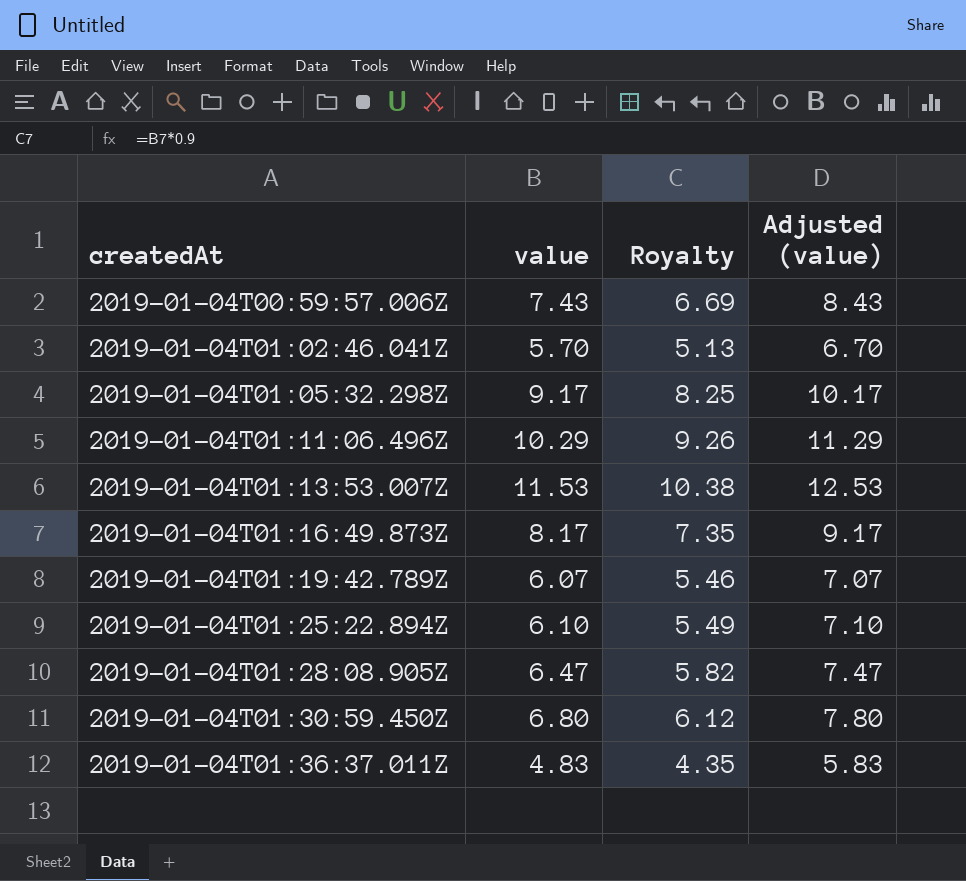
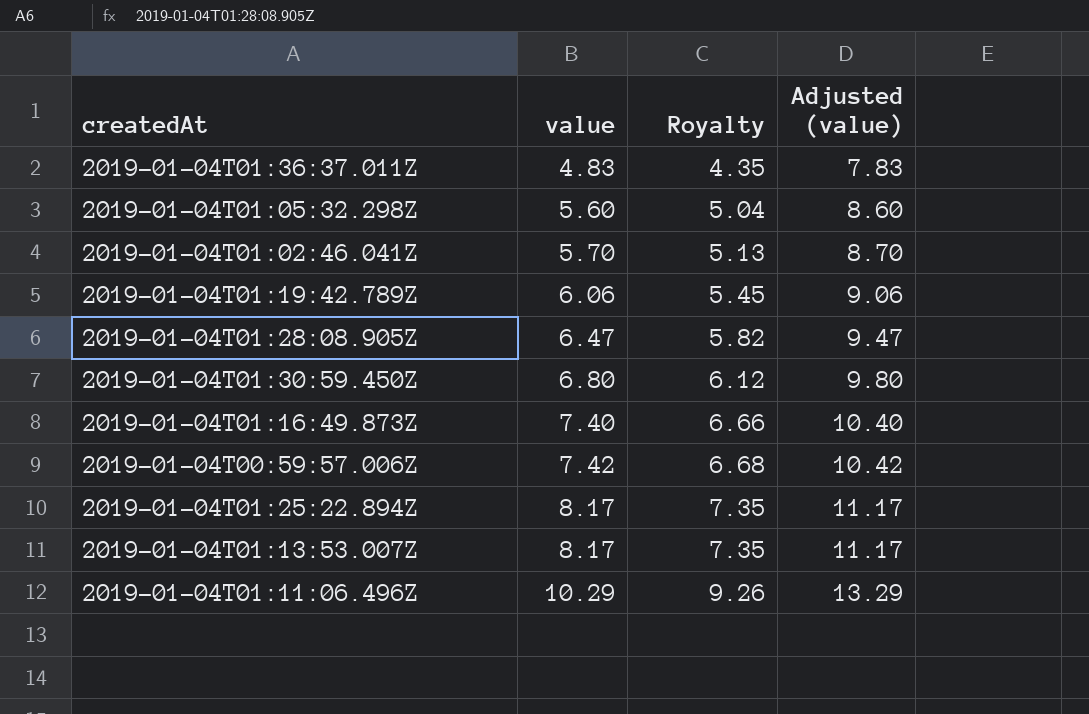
row order: createdAt ascending -> value ascending
column Adjusted (value) | formula: [value] + 1 -> [value] + 3
2019-01-04T01:05:32.298Z | value: 9.17 -> 5.60
2019-01-04T01:05:32.298Z | Royalty: 8.25 -> 5.04
2019-01-04T01:19:42.789Z | value: 6.07 -> 6.06
2019-01-04T01:19:42.789Z | Royalty: 5.46 -> 5.45
2019-01-04T01:16:49.873Z | value: 8.17 -> 7.40
2019-01-04T01:16:49.873Z | Royalty: 7.35 -> 6.66
2019-01-04T00:59:57.006Z | value: 7.43 -> 7.42
2019-01-04T00:59:57.006Z | Royalty: 6.69 -> 6.68
2019-01-04T01:25:22.894Z | value: 6.10 -> 8.17
2019-01-04T01:25:22.894Z | Royalty: 5.49 -> 7.35
2019-01-04T01:13:53.007Z | value: 11.53 -> 8.17
2019-01-04T01:13:53.007Z | Royalty: 10.38 -> 7.35

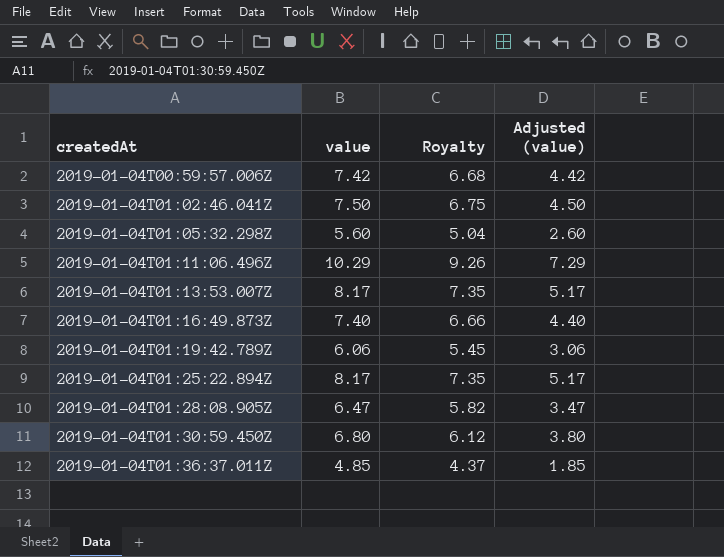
row order: value ascending -> createdAt ascending
column Adjusted (value) | formula: [value] + 3 -> [value] - 3
2019-01-04T01:02:46.041Z | value: 5.70 -> 7.50
2019-01-04T01:02:46.041Z | Royalty: 5.13 -> 6.75
2019-01-04T01:36:37.011Z | value: 4.83 -> 4.85
2019-01-04T01:36:37.011Z | Royalty: 4.35 -> 4.37

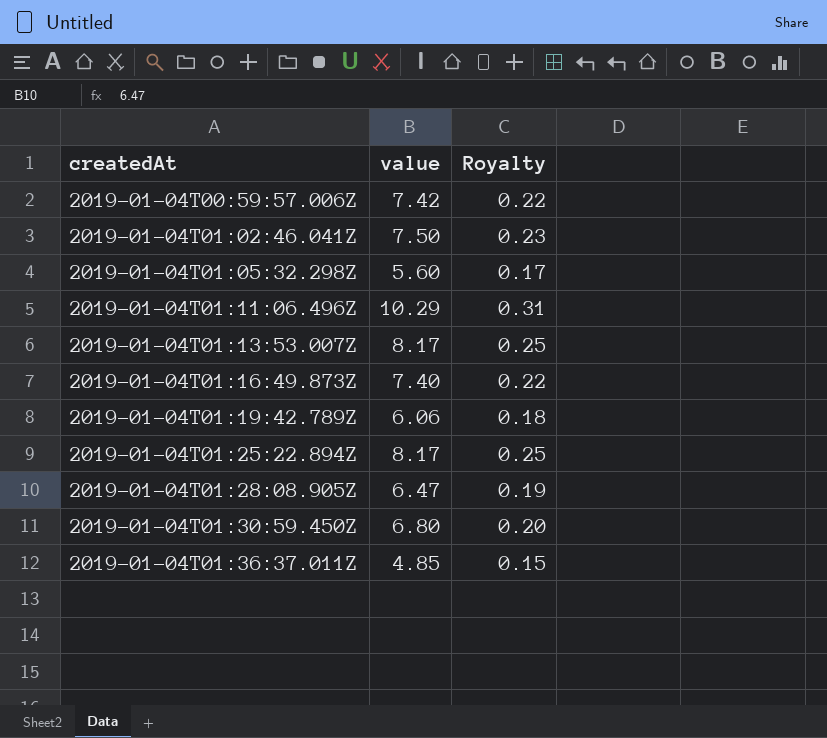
column Adjusted (value) | formula: [value] - 3 -> none
column Royalty | formula: [value] * 0.9 -> [value] * 0.03

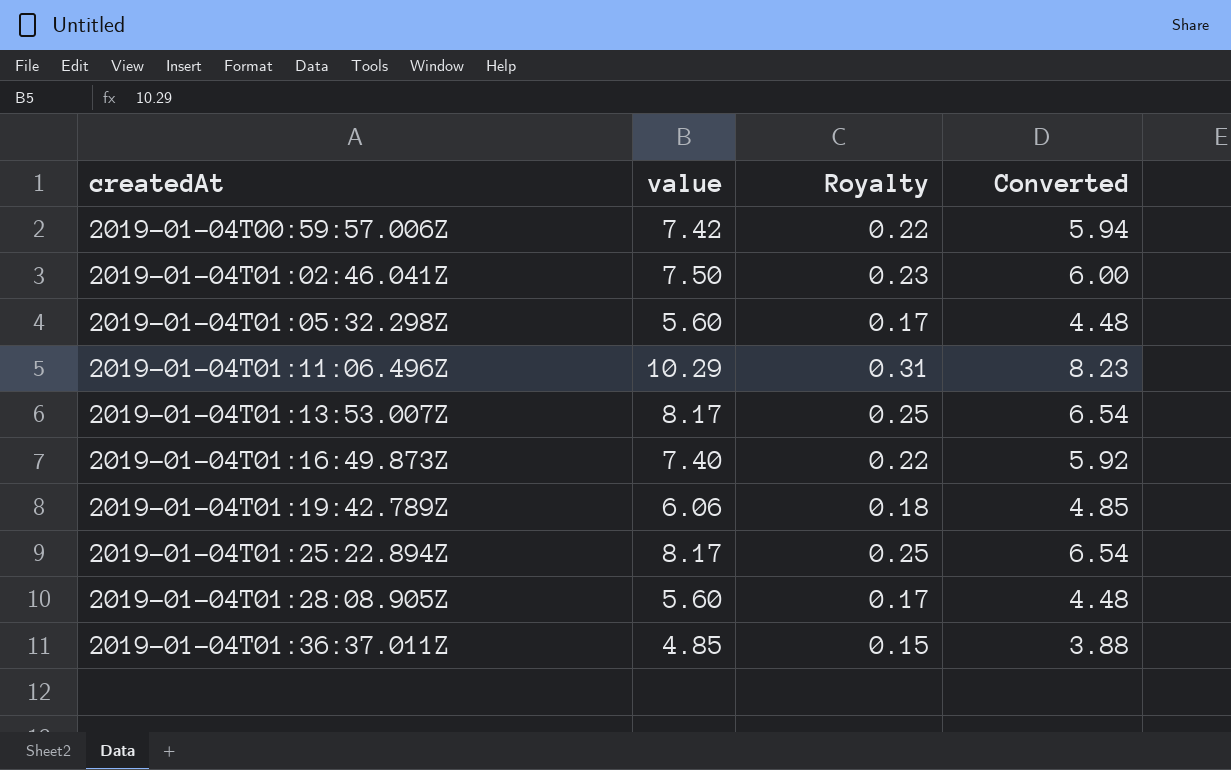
column Converted | formula: none -> [value] * 0.8
row 2019-01-04T01:30:59.450Z: 6.80 | 0.20 -> none
2019-01-04T01:28:08.905Z | value: 6.47 -> 5.60
2019-01-04T01:28:08.905Z | Royalty: 0.19 -> 0.17

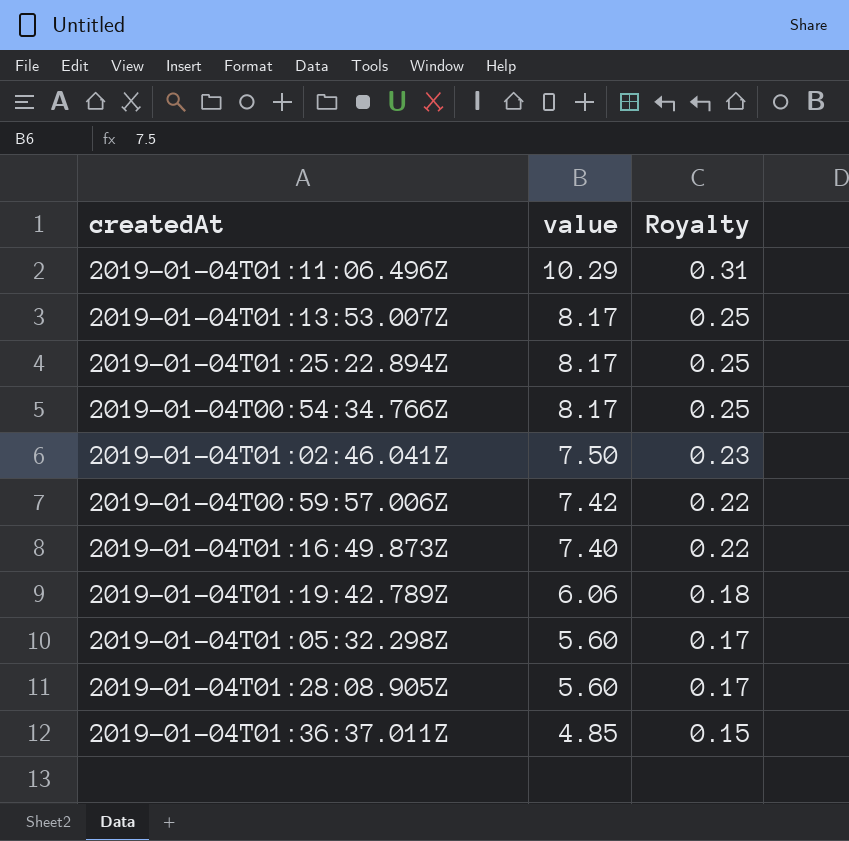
row order: createdAt ascending -> value descending
column Converted | formula: [value] * 0.8 -> none
row 2019-01-04T00:54:34.766Z: none -> 8.17 | 0.25

